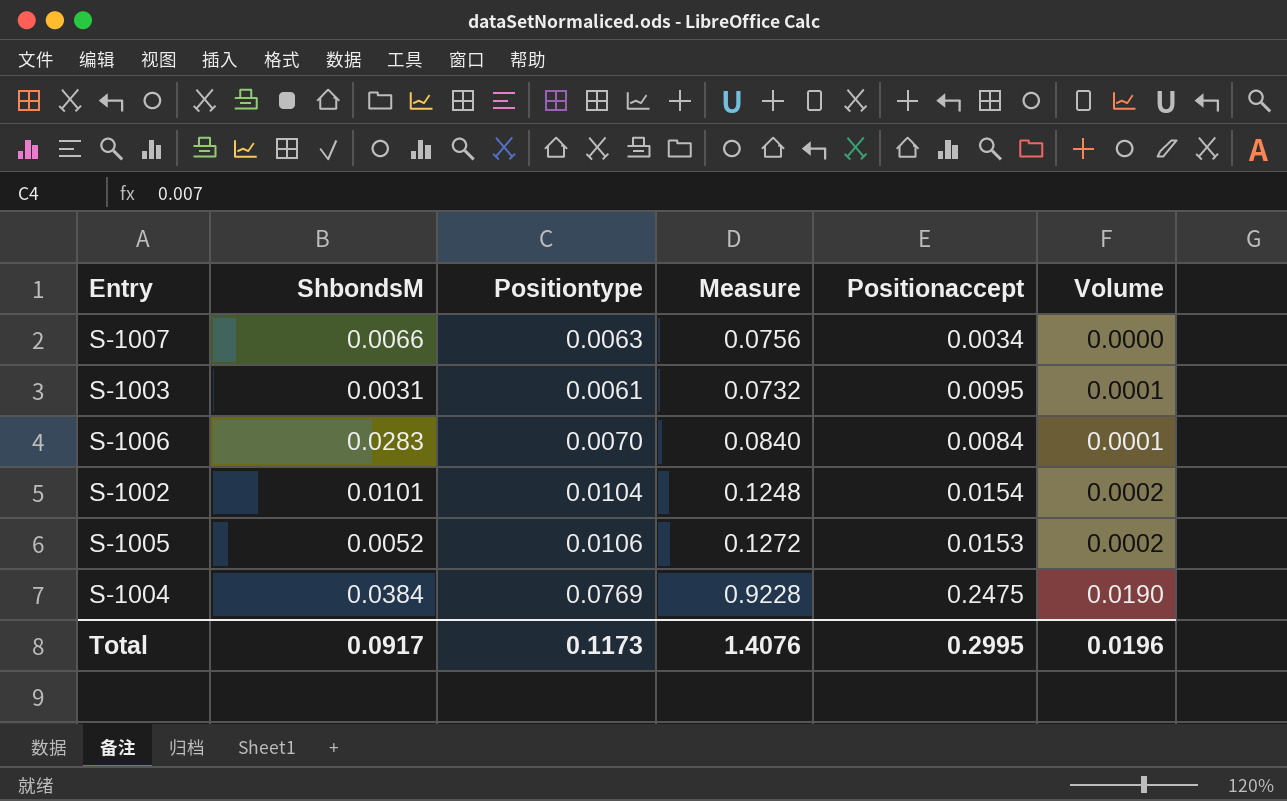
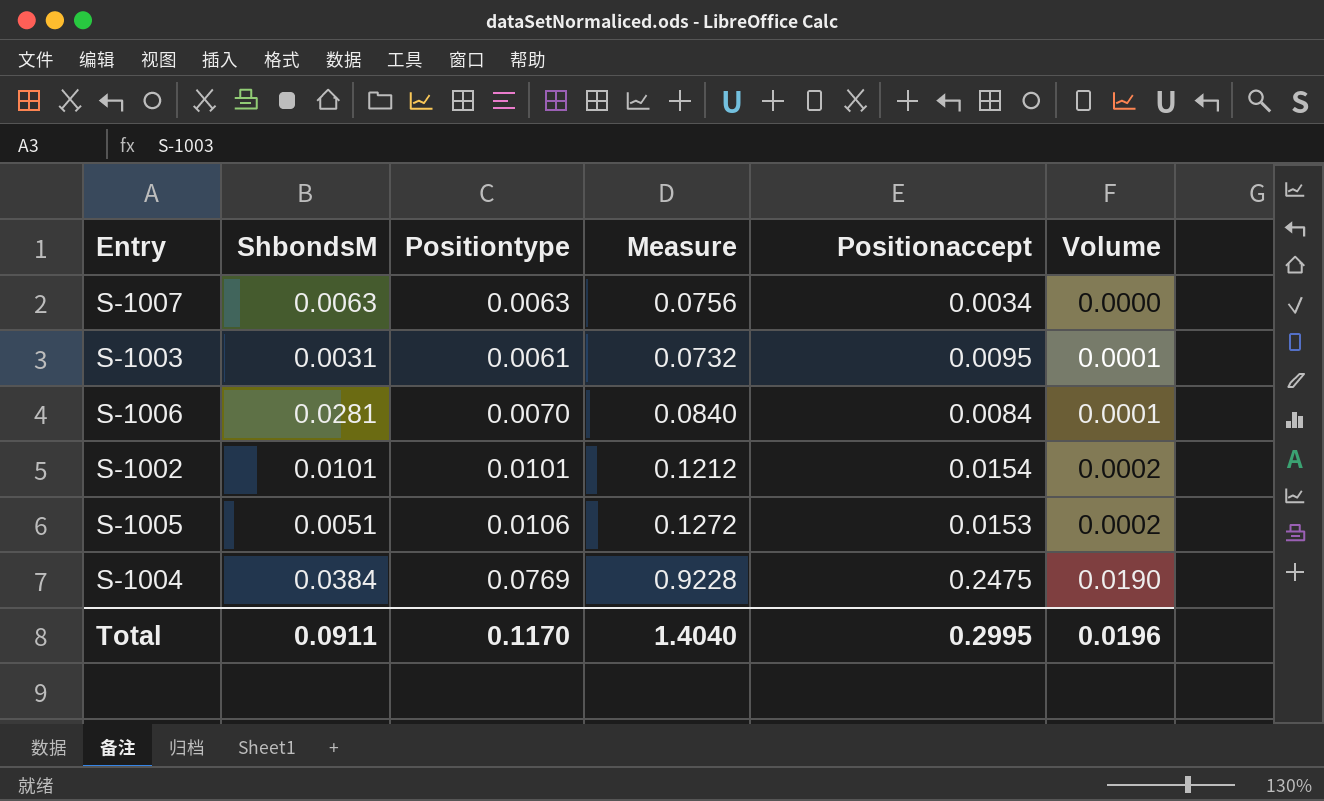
S-1007 | ShbondsM: 0.0066 -> 0.0063
S-1006 | ShbondsM: 0.0283 -> 0.0281
S-1002 | Positiontype: 0.0104 -> 0.0101
S-1002 | Measure: 0.1248 -> 0.1212
S-1005 | ShbondsM: 0.0052 -> 0.0051
Total | ShbondsM: 0.0917 -> 0.0911
Total | Positiontype: 0.1173 -> 0.1170
Total | Measure: 1.4076 -> 1.4040

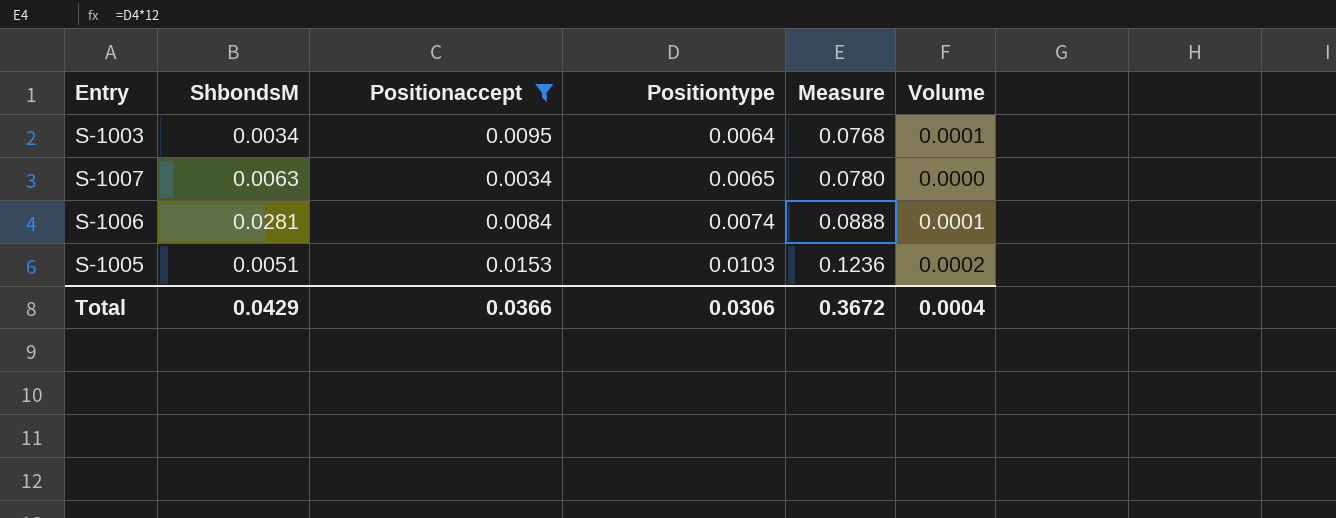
filter: none -> Positionaccept <= 0.0153
row order: Volume ascending -> Positiontype ascending
column Positionaccept | position: 5 -> 3
S-1003 | ShbondsM: 0.0031 -> 0.0034
S-1003 | Positiontype: 0.0061 -> 0.0064
S-1003 | Measure: 0.0732 -> 0.0768
S-1007 | Positiontype: 0.0063 -> 0.0065
S-1007 | Measure: 0.0756 -> 0.0780
S-1006 | Positiontype: 0.0070 -> 0.0074
S-1006 | Measure: 0.0840 -> 0.0888
S-1005 | Positiontype: 0.0106 -> 0.0103
S-1005 | Measure: 0.1272 -> 0.1236
Total | ShbondsM: 0.0911 -> 0.0429
Total | Positionaccept: 0.2995 -> 0.0366
Total | Positiontype: 0.1170 -> 0.0306
Total | Measure: 1.4040 -> 0.3672
Total | Volume: 0.0196 -> 0.0004

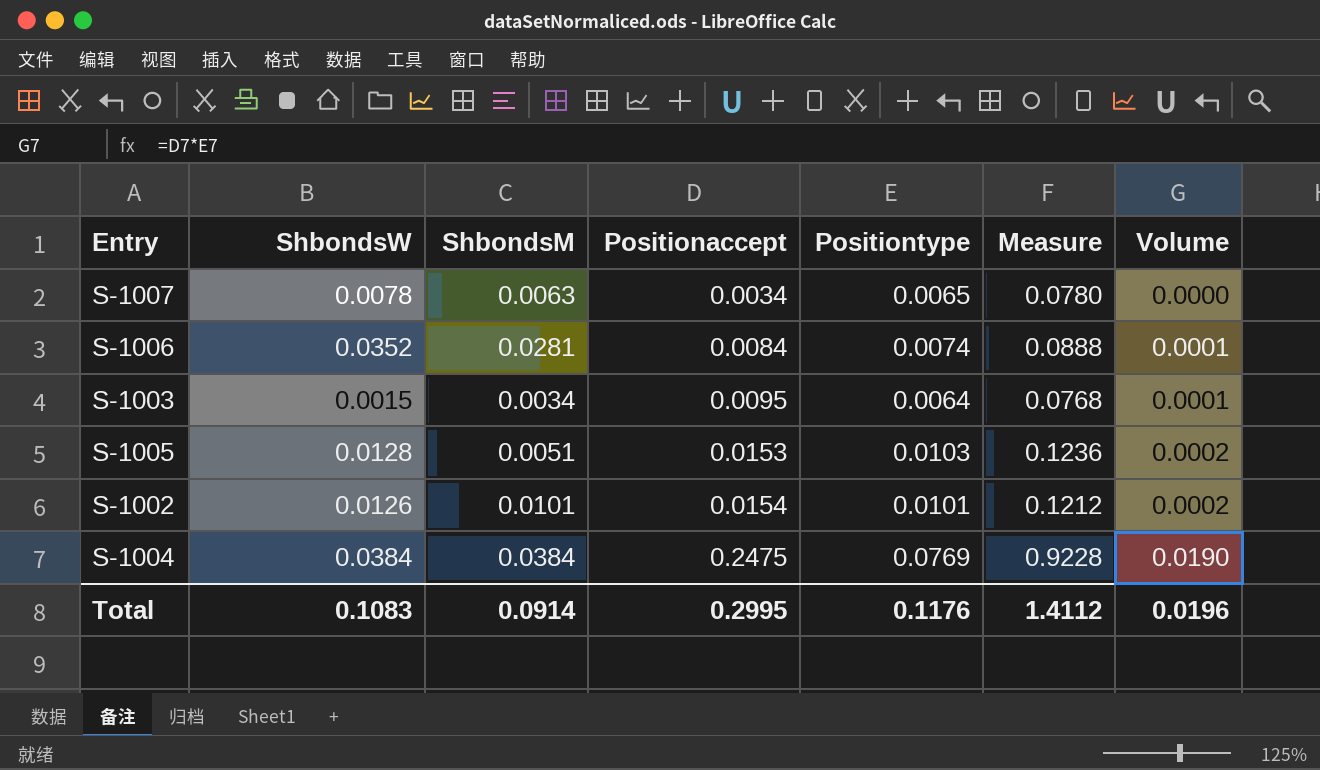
filter: Positionaccept <= 0.0153 -> none
row order: Positiontype ascending -> Positionaccept ascending
column ShbondsW | position: none -> 2
Total | ShbondsM: 0.0429 -> 0.0914
Total | Positionaccept: 0.0366 -> 0.2995
Total | Positiontype: 0.0306 -> 0.1176
Total | Measure: 0.3672 -> 1.4112
Total | Volume: 0.0004 -> 0.0196

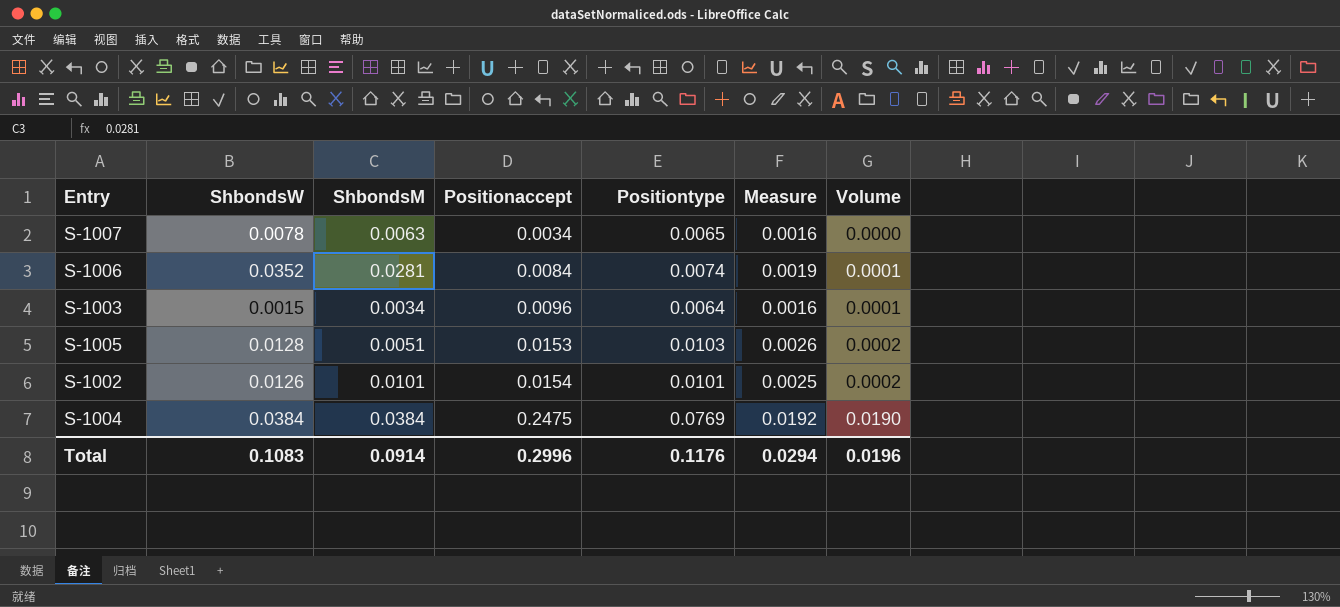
column Measure | formula: [Positiontype] * 12 -> [Positiontype] * 0.25
S-1003 | Positionaccept: 0.0095 -> 0.0096
Total | Positionaccept: 0.2995 -> 0.2996
Total | Measure: 1.4112 -> 0.0294

